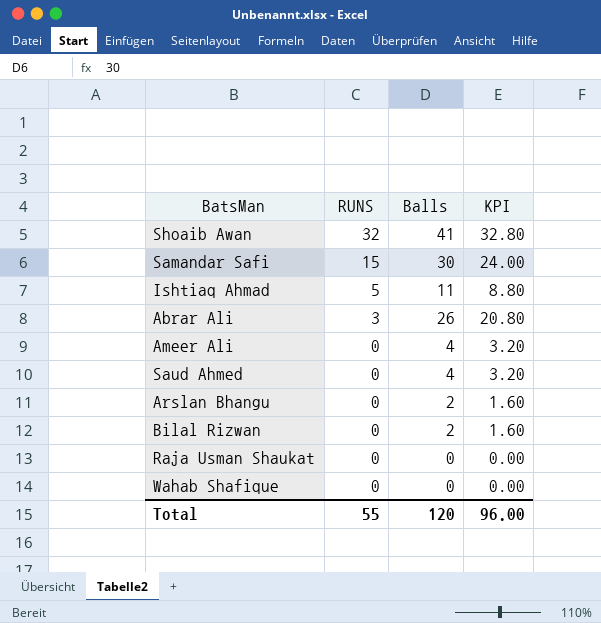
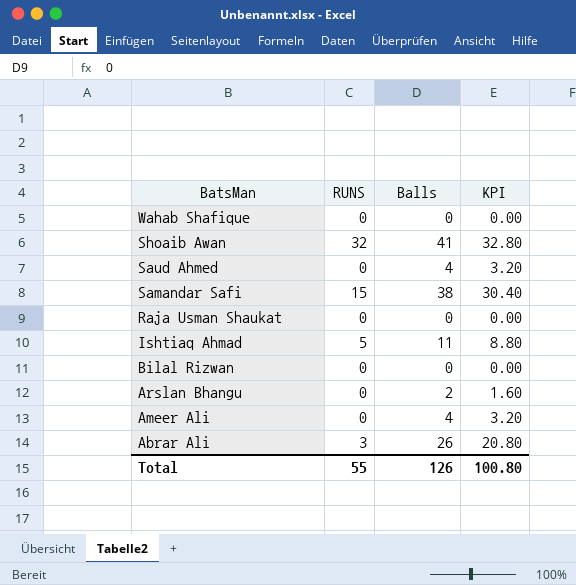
row order: RUNS descending -> BatsMan descending
Samandar Safi | Balls: 30 -> 38
Samandar Safi | KPI: 24.00 -> 30.40
Bilal Rizwan | Balls: 2 -> 0
Bilal Rizwan | KPI: 1.60 -> 0.00
Total | Balls: 120 -> 126
Total | KPI: 96.00 -> 100.80

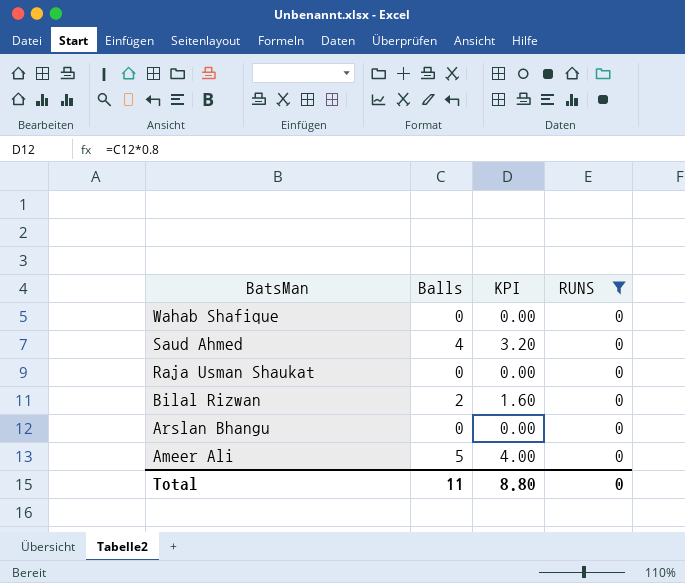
filter: none -> RUNS = 0
column RUNS | position: 2 -> 4
Bilal Rizwan | Balls: 0 -> 2
Bilal Rizwan | KPI: 0.00 -> 1.60
Arslan Bhangu | Balls: 2 -> 0
Arslan Bhangu | KPI: 1.60 -> 0.00
Ameer Ali | Balls: 4 -> 5
Ameer Ali | KPI: 3.20 -> 4.00
Total | Balls: 126 -> 11
Total | KPI: 100.80 -> 8.80
Total | RUNS: 55 -> 0

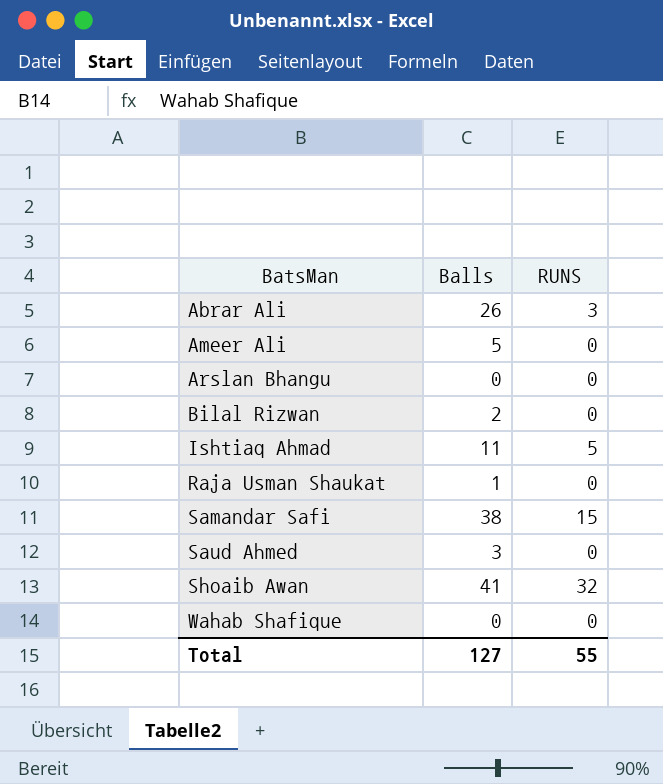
filter: RUNS = 0 -> none
row order: BatsMan descending -> BatsMan ascending
column KPI | formula: [Balls] * 0.8 -> none
Raja Usman Shaukat | Balls: 0 -> 1
Saud Ahmed | Balls: 4 -> 3
Total | Balls: 11 -> 127
Total | RUNS: 0 -> 55

